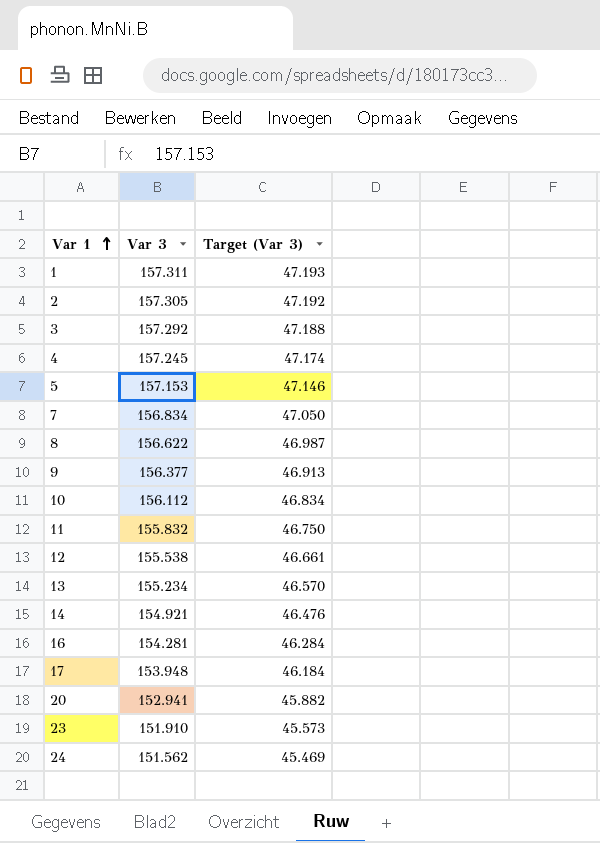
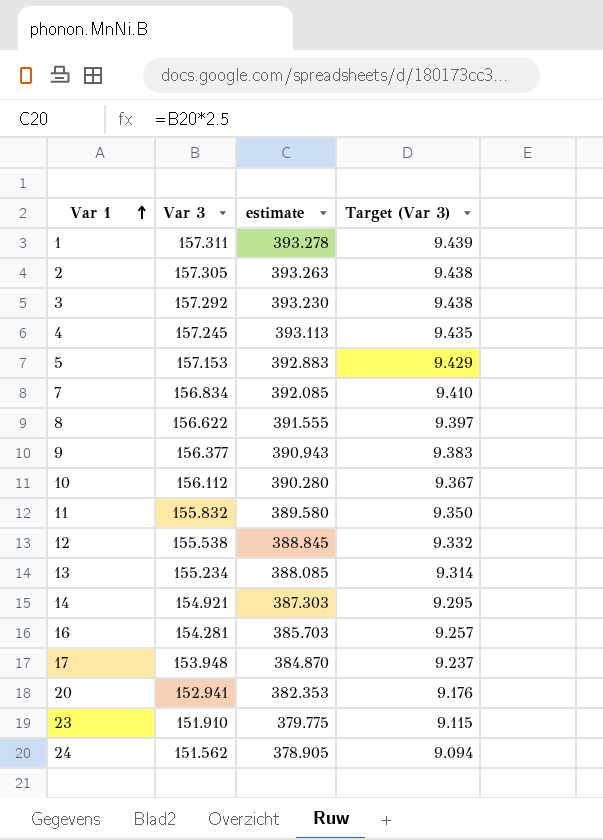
column estimate | formula: none -> [Var 3] * 2.5
column Target (Var 3) | formula: [Var 3] * 0.3 -> [Var 3] * 0.06

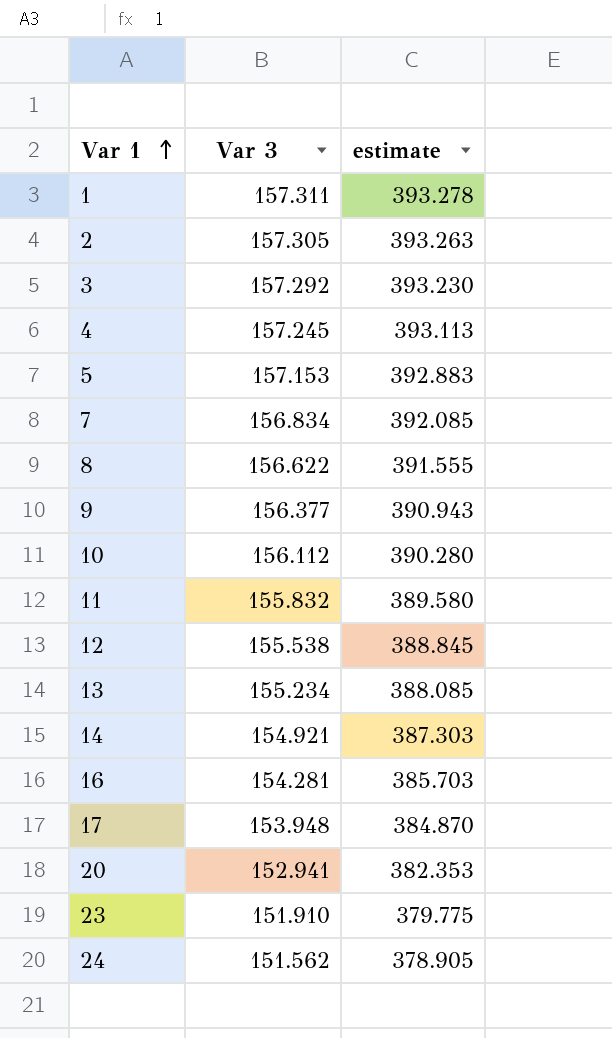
column Target (Var 3) | formula: [Var 3] * 0.06 -> none

